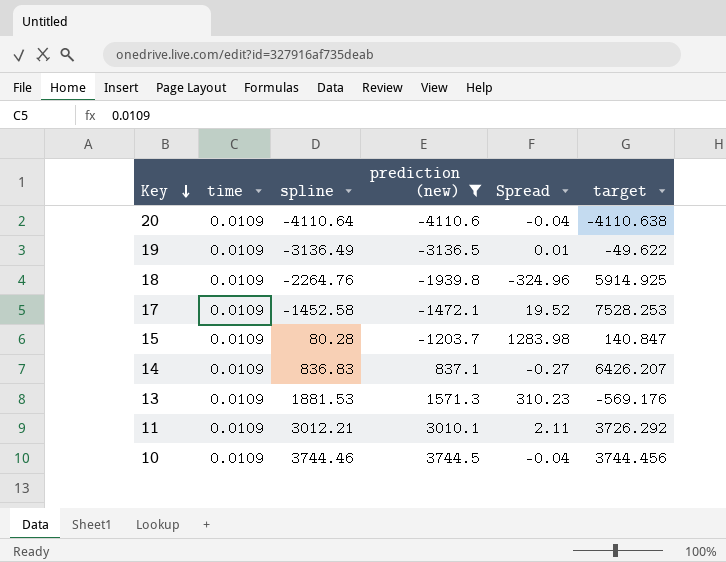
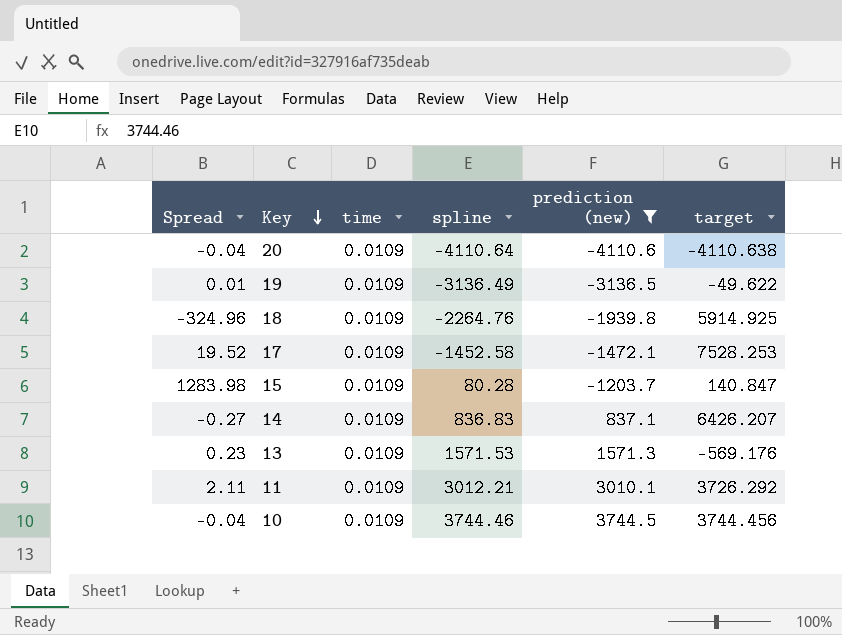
column Spread | position: 5 -> 1
13 | Spread: 310.23 -> 0.23
13 | spline: 1881.53 -> 1571.53

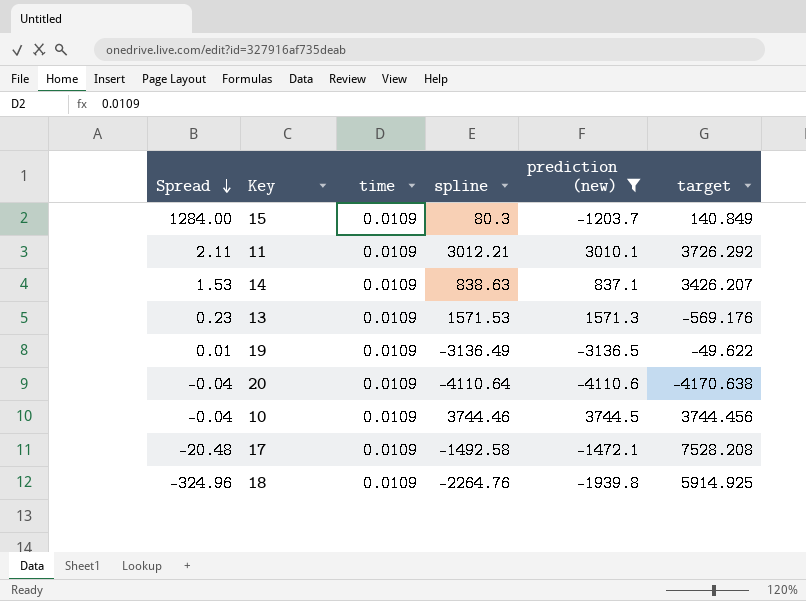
row order: Key descending -> Spread descending
15 | Spread: 1283.98 -> 1284.00
15 | spline: 80.28 -> 80.3
15 | target: 140.847 -> 140.849
14 | Spread: -0.27 -> 1.53
14 | spline: 836.83 -> 838.63
14 | target: 6426.207 -> 3426.207
20 | target: -4110.638 -> -4170.638
17 | Spread: 19.52 -> -20.48
17 | spline: -1452.58 -> -1492.58
17 | target: 7528.253 -> 7528.208

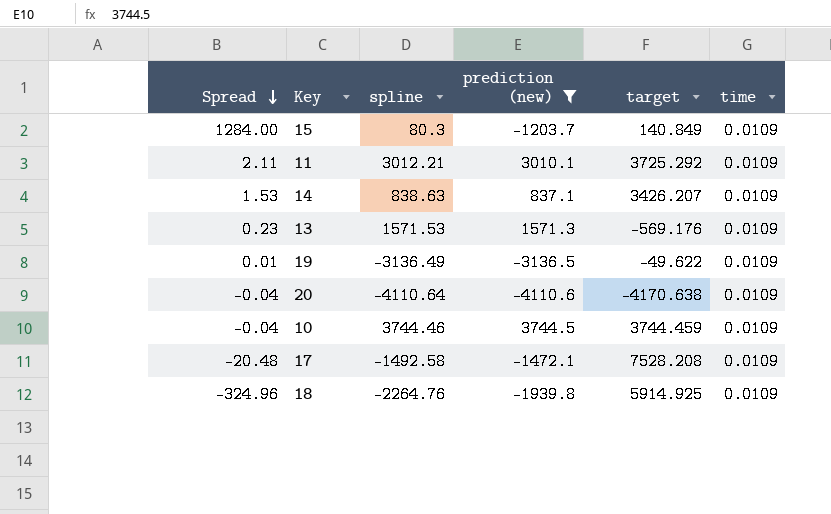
column time | position: 3 -> 6
11 | target: 3726.292 -> 3725.292
10 | target: 3744.456 -> 3744.459

